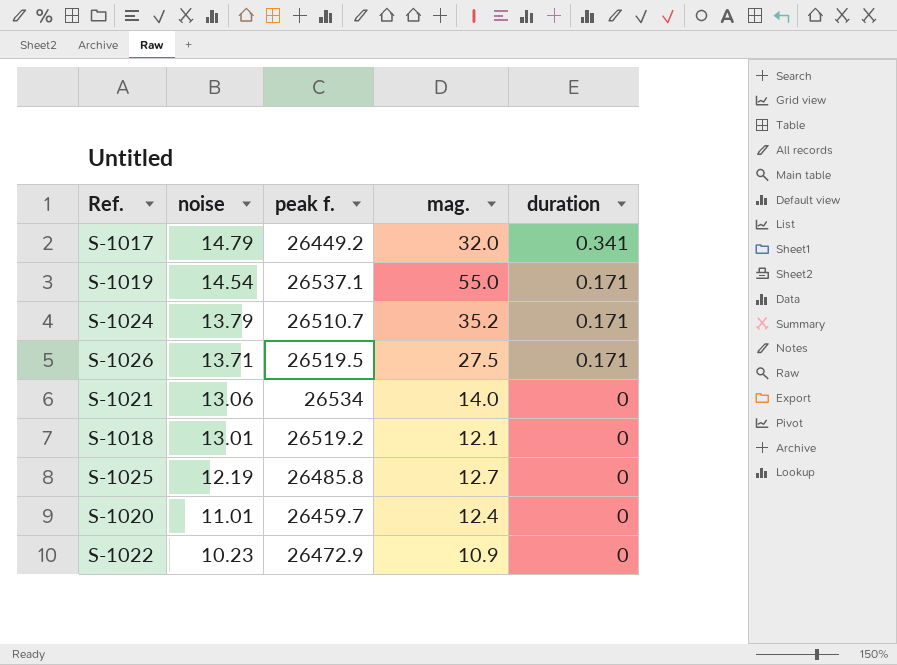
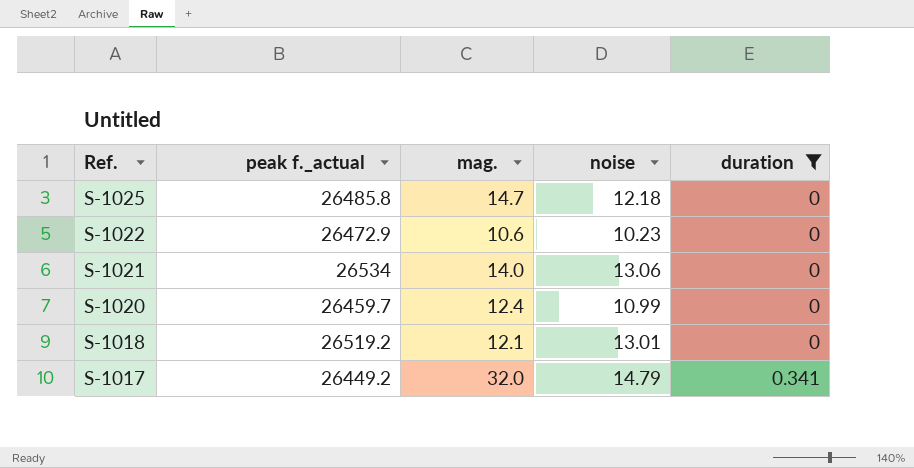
filter: none -> duration != 0.171
row order: noise descending -> Ref. descending
column name: peak f. -> peak f._actual
column noise | position: 2 -> 4
S-1025 | mag.: 12.7 -> 14.7
S-1025 | noise: 12.19 -> 12.18
S-1022 | mag.: 10.9 -> 10.6
S-1020 | noise: 11.01 -> 10.99

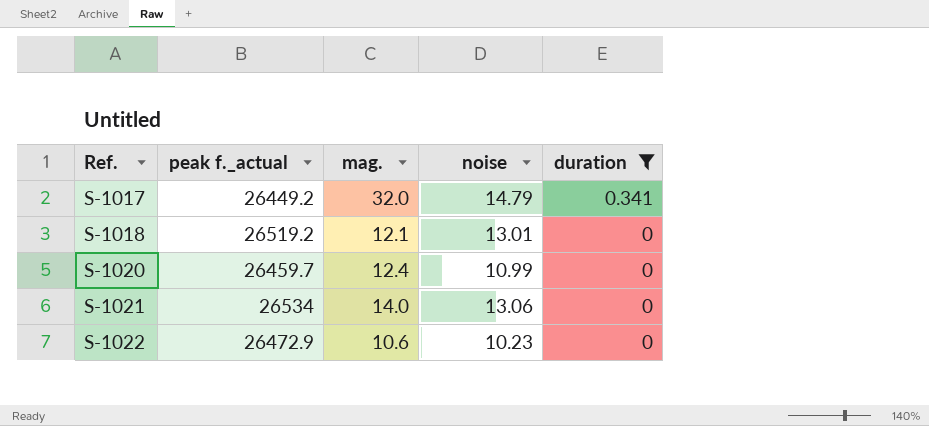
row order: Ref. descending -> Ref. ascending
row S-1025: 26485.8 | 14.7 | 12.18 | 0 -> none

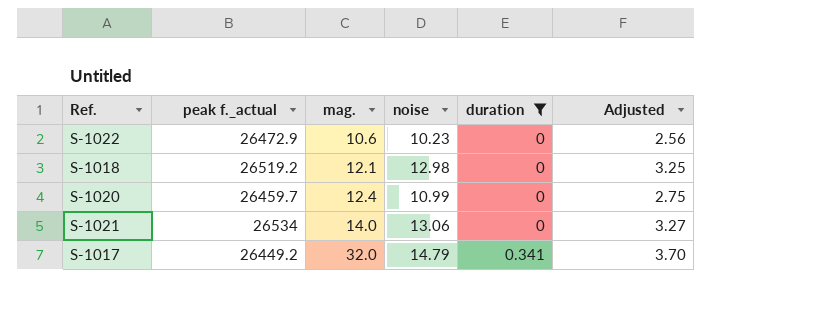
row order: Ref. ascending -> mag. ascending
column Adjusted | formula: none -> [noise] * 0.25
S-1018 | noise: 13.01 -> 12.98

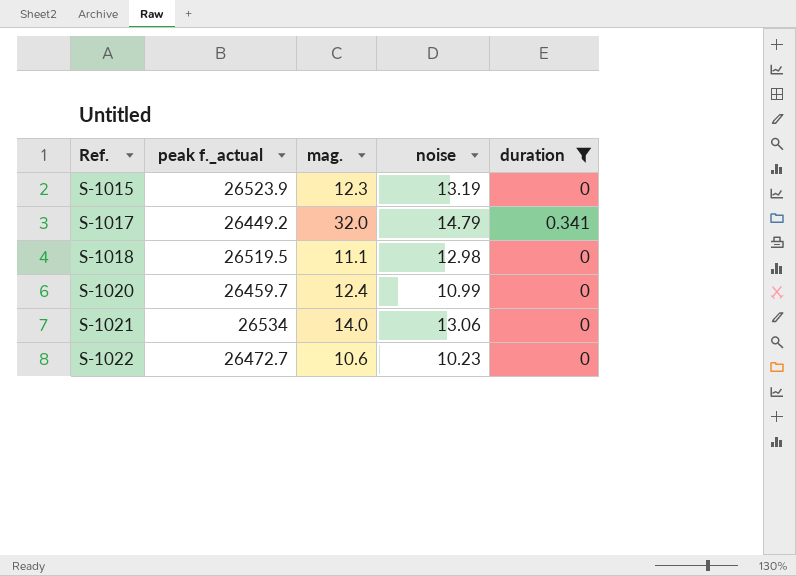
row order: mag. ascending -> Ref. ascending
column Adjusted | formula: [noise] * 0.25 -> none
row S-1015: none -> 26523.9 | 12.3 | 13.19 | 0
S-1018 | peak f._actual: 26519.2 -> 26519.5
S-1018 | mag.: 12.1 -> 11.1
S-1022 | peak f._actual: 26472.9 -> 26472.7

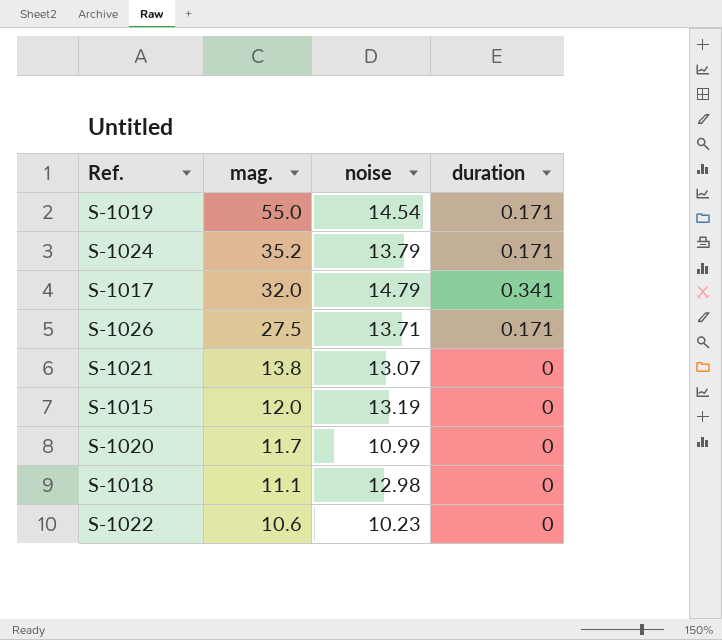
filter: duration != 0.171 -> none
row order: Ref. ascending -> mag. descending
column peak f._actual | position: 2 -> none
S-1021 | mag.: 14.0 -> 13.8
S-1021 | noise: 13.06 -> 13.07
S-1015 | mag.: 12.3 -> 12.0
S-1020 | mag.: 12.4 -> 11.7

